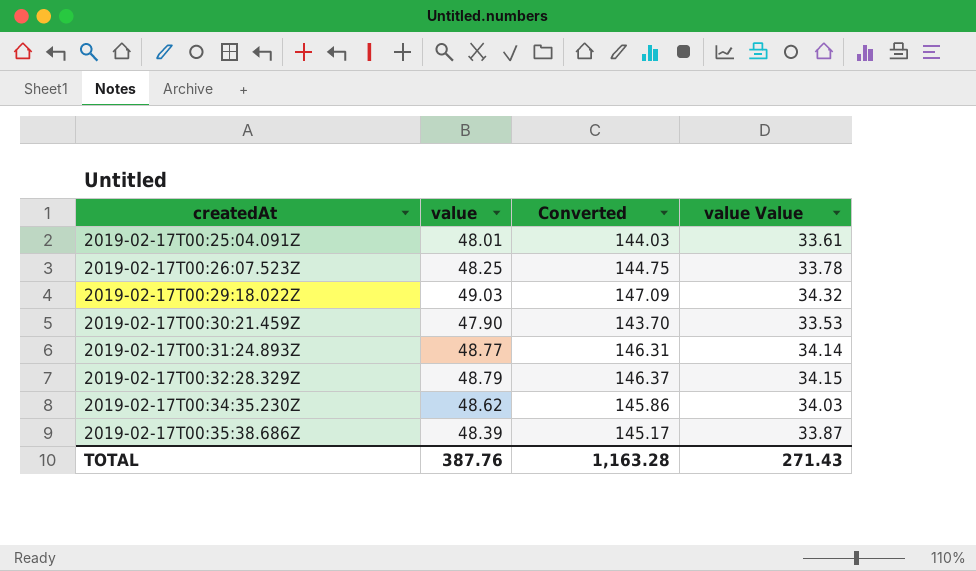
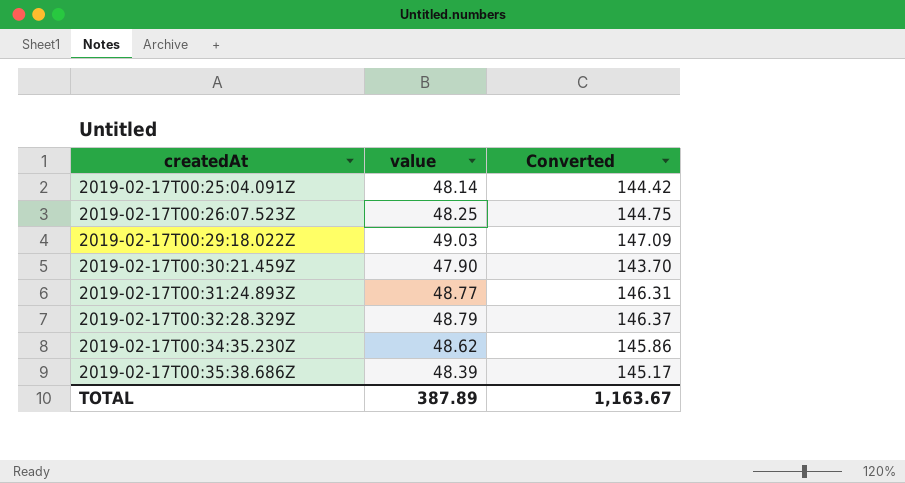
column value Value | formula: [value] * 0.7 -> none
2019-02-17T00:25:04.091Z | value: 48.01 -> 48.14
2019-02-17T00:25:04.091Z | Converted: 144.03 -> 144.42
TOTAL | value: 387.76 -> 387.89
TOTAL | Converted: 1,163.28 -> 1,163.67

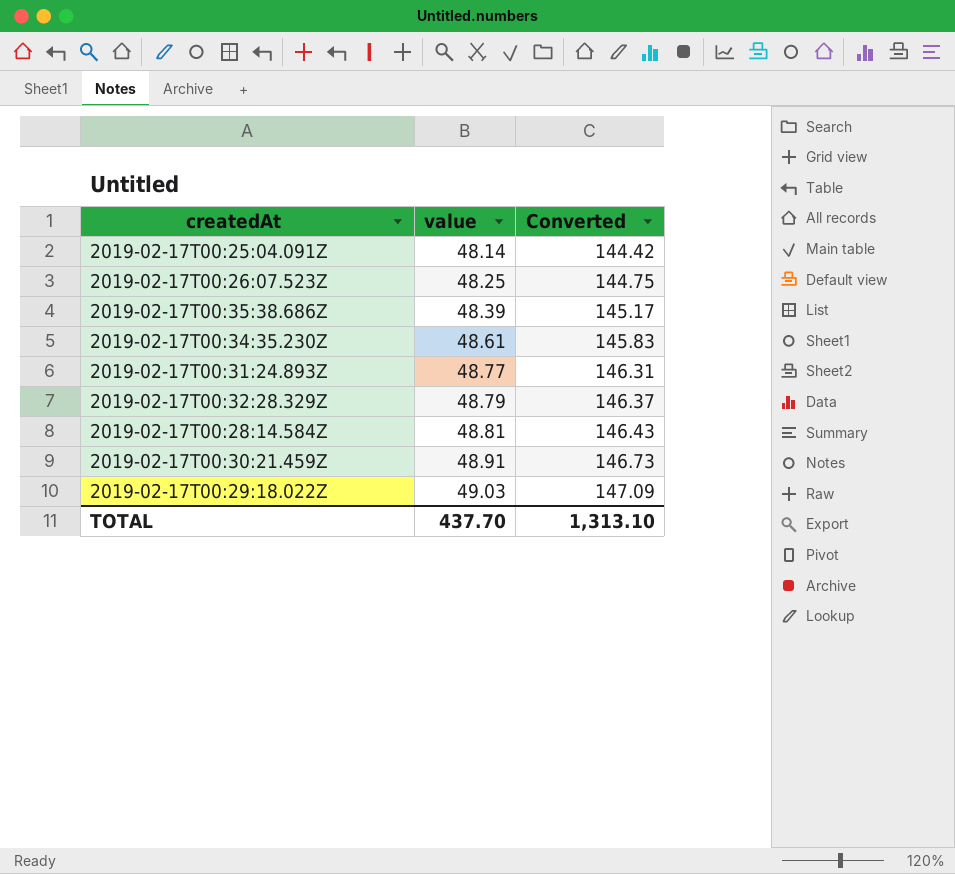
row order: createdAt ascending -> value ascending
2019-02-17T00:34:35.230Z | value: 48.62 -> 48.61
2019-02-17T00:34:35.230Z | Converted: 145.86 -> 145.83
row 2019-02-17T00:28:14.584Z: none -> 48.81 | 146.43
2019-02-17T00:30:21.459Z | value: 47.90 -> 48.91
2019-02-17T00:30:21.459Z | Converted: 143.70 -> 146.73
TOTAL | value: 387.89 -> 437.70
TOTAL | Converted: 1,163.67 -> 1,313.10

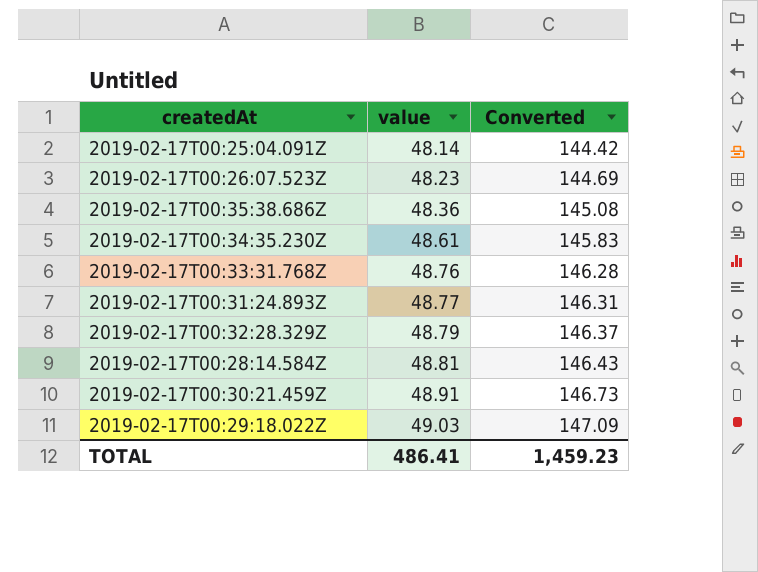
2019-02-17T00:26:07.523Z | value: 48.25 -> 48.23
2019-02-17T00:26:07.523Z | Converted: 144.75 -> 144.69
2019-02-17T00:35:38.686Z | value: 48.39 -> 48.36
2019-02-17T00:35:38.686Z | Converted: 145.17 -> 145.08
row 2019-02-17T00:33:31.768Z: none -> 48.76 | 146.28
TOTAL | value: 437.70 -> 486.41
TOTAL | Converted: 1,313.10 -> 1,459.23

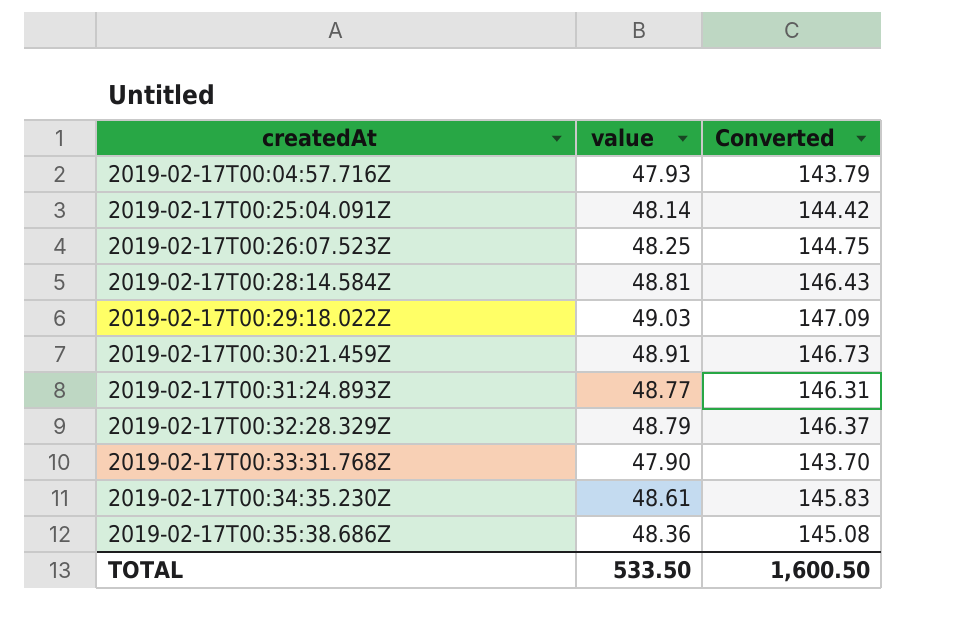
row order: value ascending -> createdAt ascending
row 2019-02-17T00:04:57.716Z: none -> 47.93 | 143.79
2019-02-17T00:26:07.523Z | value: 48.23 -> 48.25
2019-02-17T00:26:07.523Z | Converted: 144.69 -> 144.75
2019-02-17T00:33:31.768Z | value: 48.76 -> 47.90
2019-02-17T00:33:31.768Z | Converted: 146.28 -> 143.70
TOTAL | value: 486.41 -> 533.50
TOTAL | Converted: 1,459.23 -> 1,600.50

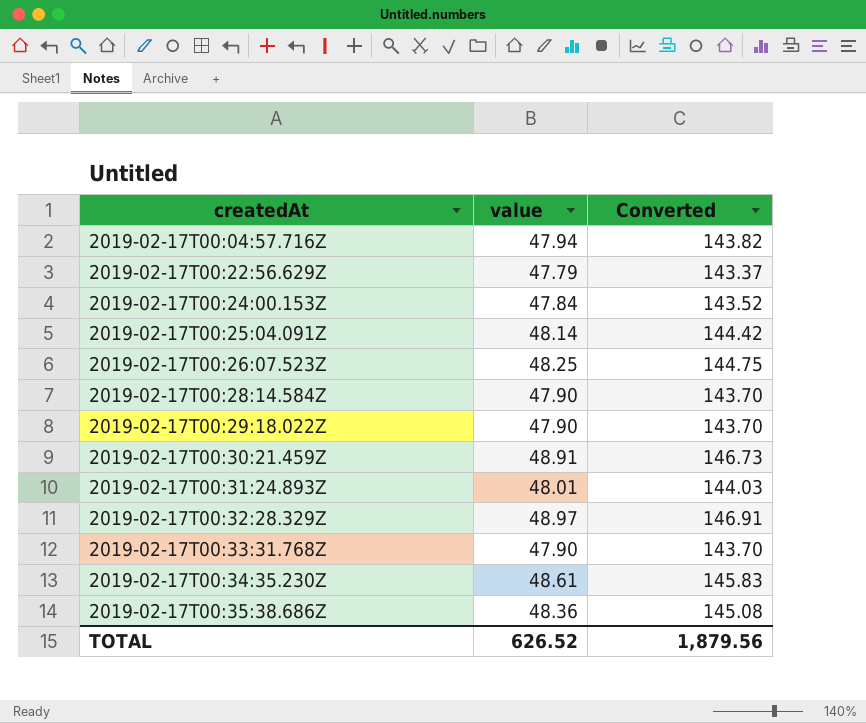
2019-02-17T00:04:57.716Z | value: 47.93 -> 47.94
2019-02-17T00:04:57.716Z | Converted: 143.79 -> 143.82
row 2019-02-17T00:22:56.629Z: none -> 47.79 | 143.37
row 2019-02-17T00:24:00.153Z: none -> 47.84 | 143.52
2019-02-17T00:28:14.584Z | value: 48.81 -> 47.90
2019-02-17T00:28:14.584Z | Converted: 146.43 -> 143.70
2019-02-17T00:29:18.022Z | value: 49.03 -> 47.90
2019-02-17T00:29:18.022Z | Converted: 147.09 -> 143.70
2019-02-17T00:31:24.893Z | value: 48.77 -> 48.01
2019-02-17T00:31:24.893Z | Converted: 146.31 -> 144.03
2019-02-17T00:32:28.329Z | value: 48.79 -> 48.97
2019-02-17T00:32:28.329Z | Converted: 146.37 -> 146.91
TOTAL | value: 533.50 -> 626.52
TOTAL | Converted: 1,600.50 -> 1,879.56

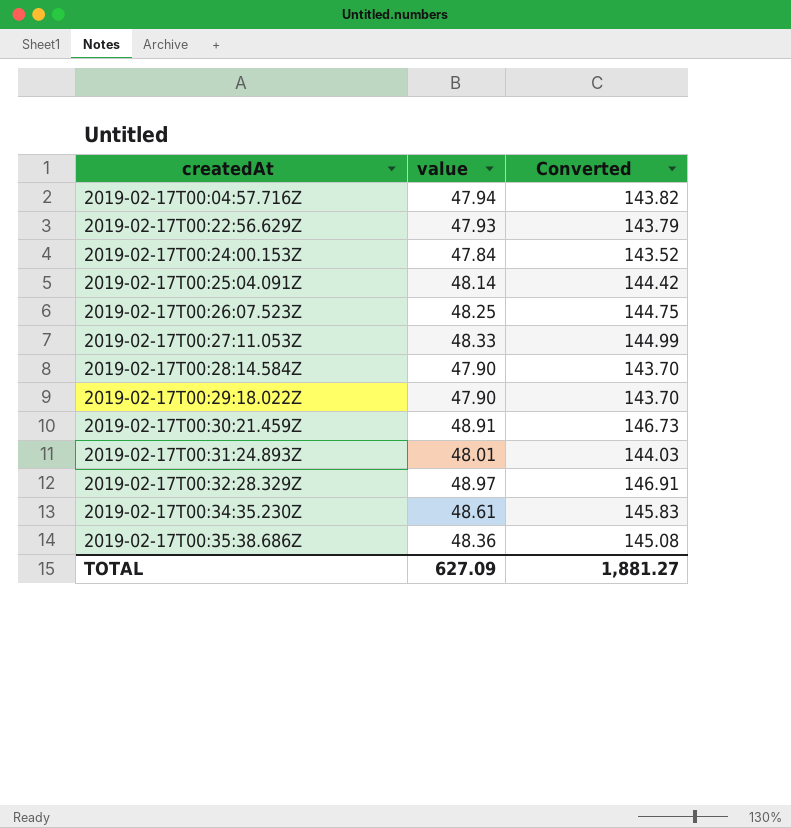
row 2019-02-17T00:33:31.768Z: 47.90 | 143.70 -> none
2019-02-17T00:22:56.629Z | value: 47.79 -> 47.93
2019-02-17T00:22:56.629Z | Converted: 143.37 -> 143.79
row 2019-02-17T00:27:11.053Z: none -> 48.33 | 144.99
TOTAL | value: 626.52 -> 627.09
TOTAL | Converted: 1,879.56 -> 1,881.27

